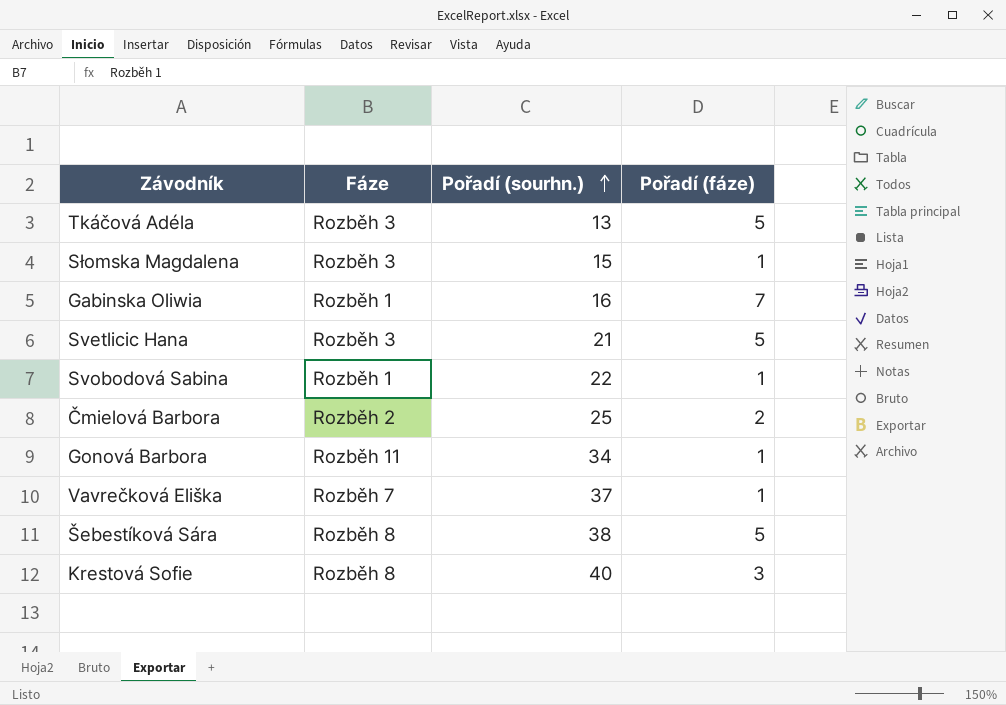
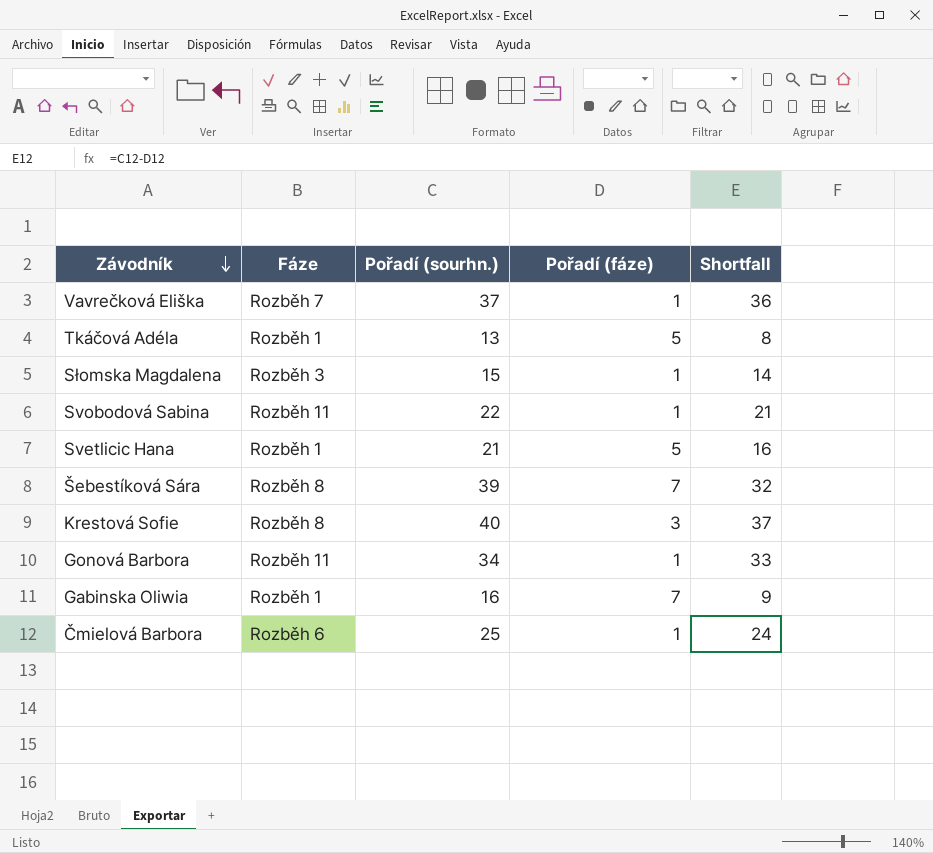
row order: Pořadí (sourhn.) ascending -> Závodník descending
column Shortfall | formula: none -> [Pořadí (sourhn.)] - [Pořadí (fáze)]
Tkáčová Adéla | Fáze: Rozběh 3 -> Rozběh 1
Svobodová Sabina | Fáze: Rozběh 1 -> Rozběh 11
Svetlicic Hana | Fáze: Rozběh 3 -> Rozběh 1
Šebestíková Sára | Pořadí (sourhn.): 38 -> 39
Šebestíková Sára | Pořadí (fáze): 5 -> 7
Čmielová Barbora | Fáze: Rozběh 2 -> Rozběh 6
Čmielová Barbora | Pořadí (fáze): 2 -> 1

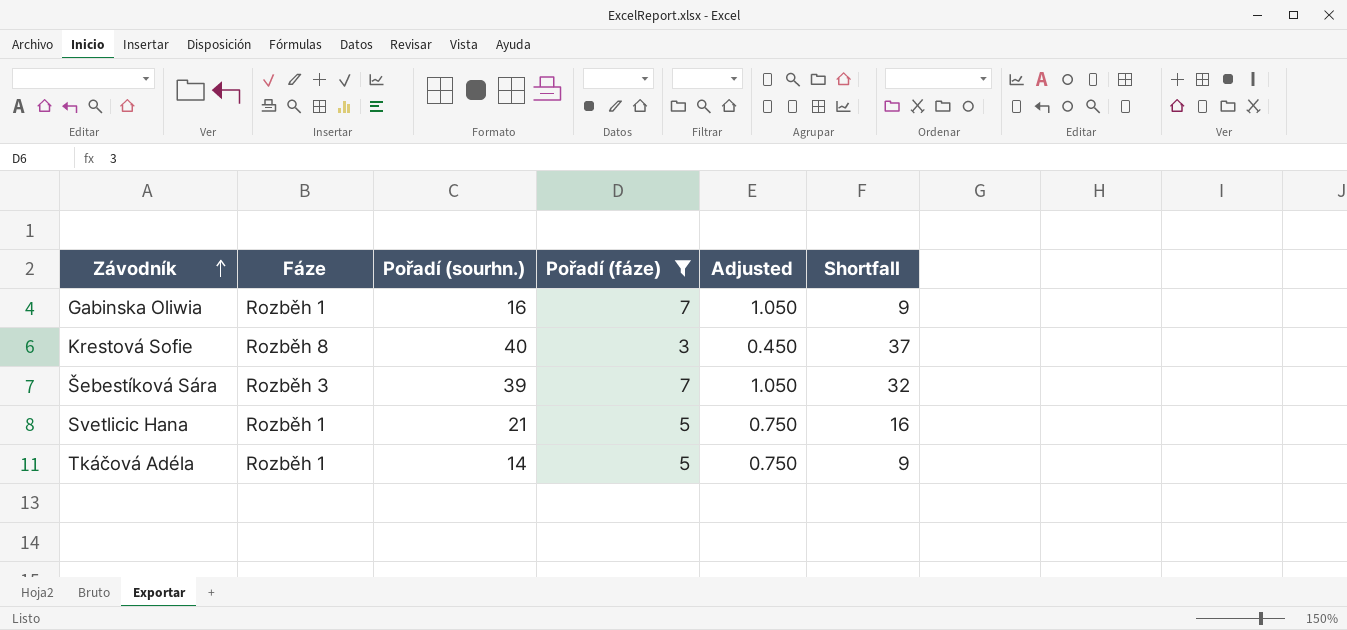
filter: none -> Pořadí (fáze) != 1
row order: Závodník descending -> Závodník ascending
column Adjusted | formula: none -> [Pořadí (fáze)] * 0.15
Šebestíková Sára | Fáze: Rozběh 8 -> Rozběh 3
Tkáčová Adéla | Pořadí (sourhn.): 13 -> 14
Tkáčová Adéla | Shortfall: 8 -> 9

